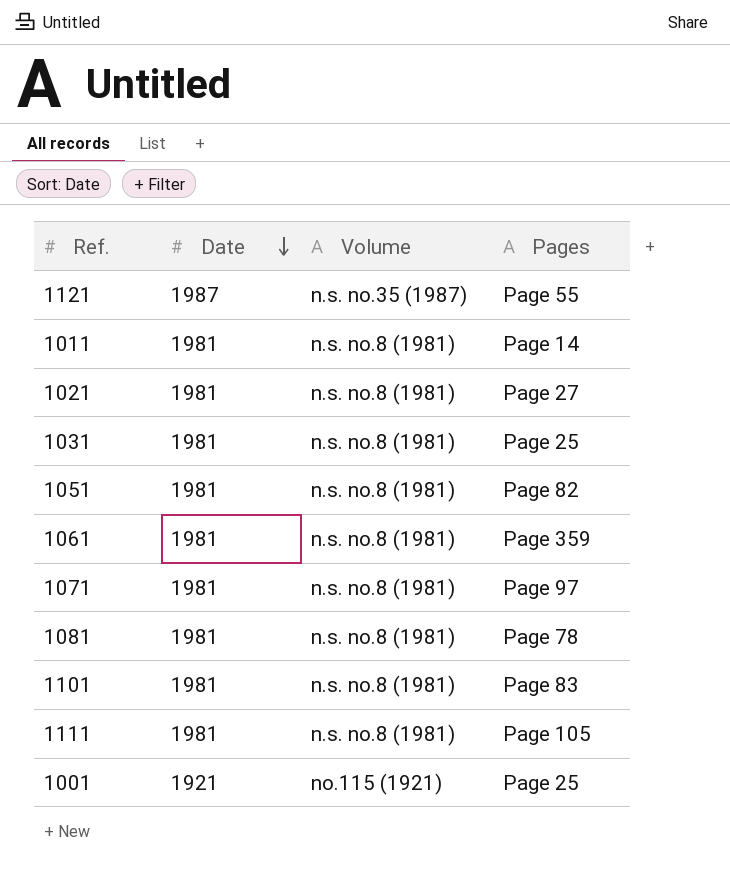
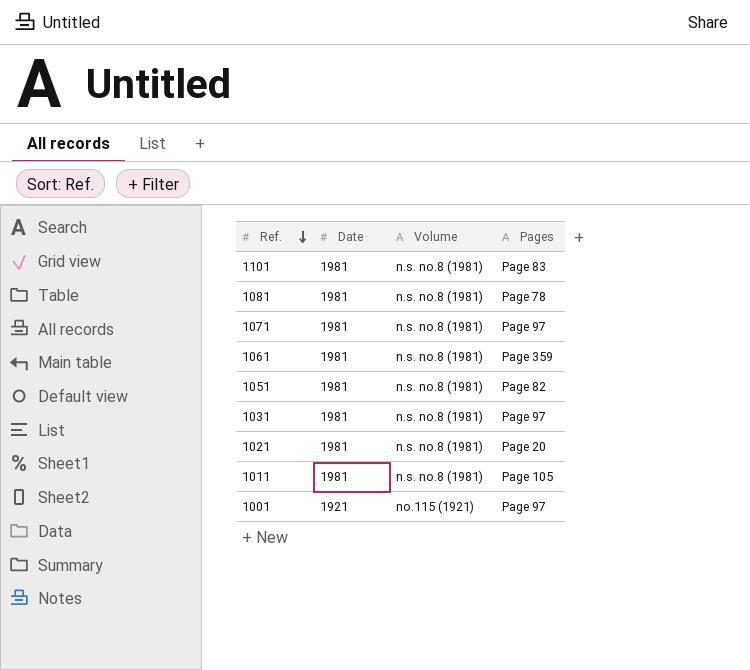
row order: Date descending -> Ref. descending
row 1121: 1987 | n.s. no.35 (1987) | Page 55 -> none
row 1111: 1981 | n.s. no.8 (1981) | Page 105 -> none
1031 | Pages: Page 25 -> Page 97
1021 | Pages: Page 27 -> Page 20
1011 | Pages: Page 14 -> Page 105
1001 | Pages: Page 25 -> Page 97

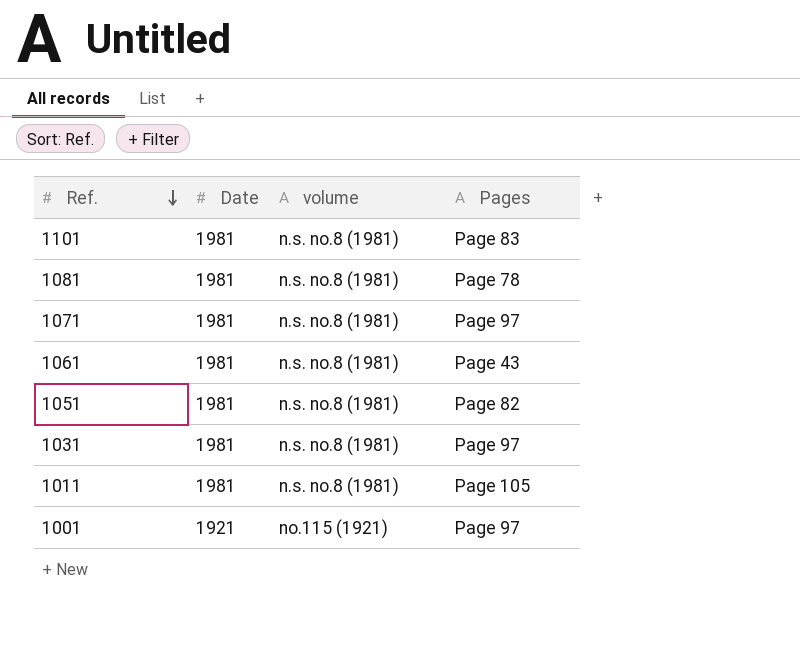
column name: Volume -> volume
row 1021: 1981 | n.s. no.8 (1981) | Page 20 -> none
1061 | Pages: Page 359 -> Page 43

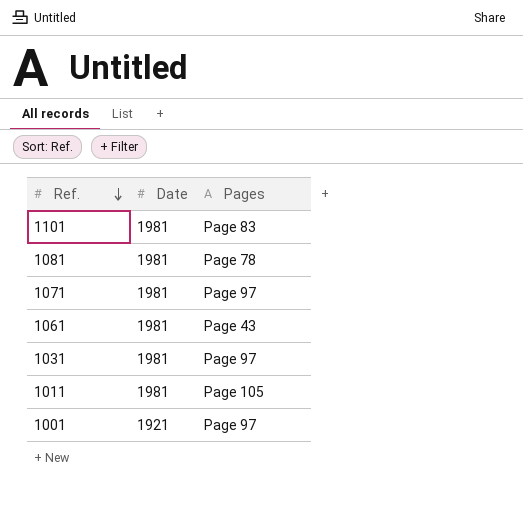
column volume | position: 3 -> none
row 1051: 1981 | n.s. no.8 (1981) | Page 82 -> none

